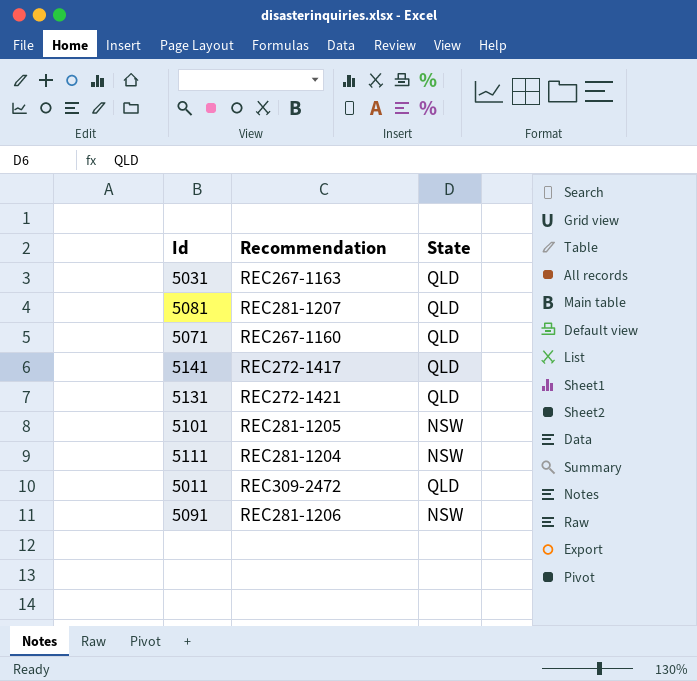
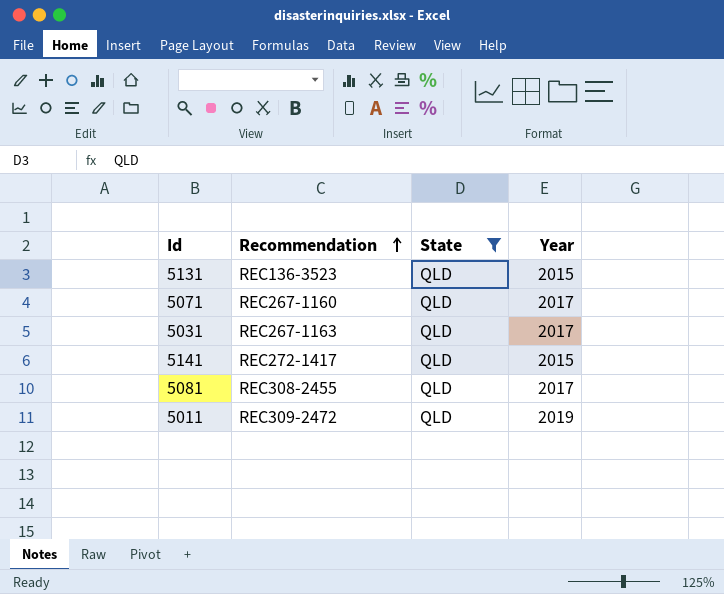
filter: none -> State = QLD
row order: none -> Recommendation ascending
column Year | position: none -> 4
5131 | Recommendation: REC272-1421 -> REC136-3523
5081 | Recommendation: REC281-1207 -> REC308-2455

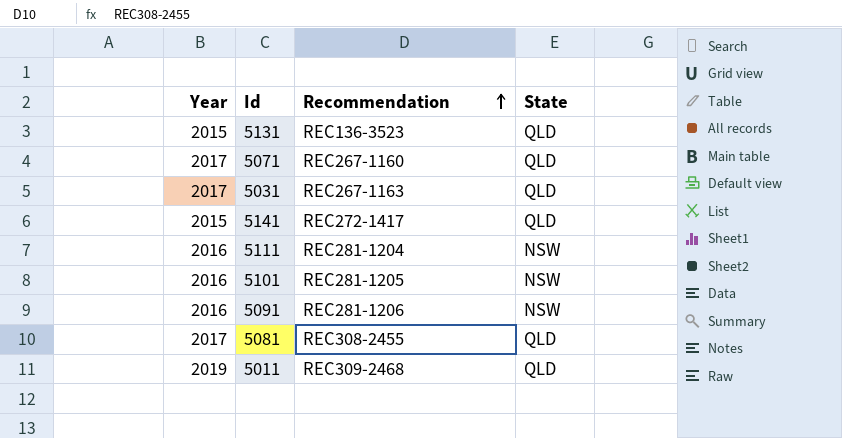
filter: State = QLD -> none
column Year | position: 4 -> 1
5011 | Recommendation: REC309-2472 -> REC309-2468

